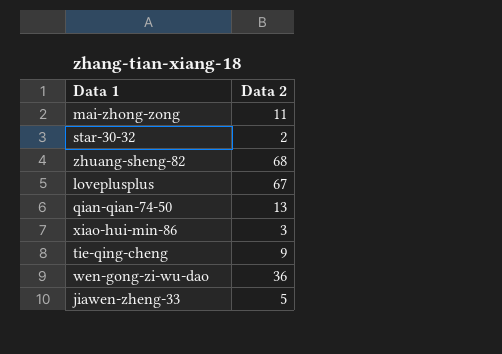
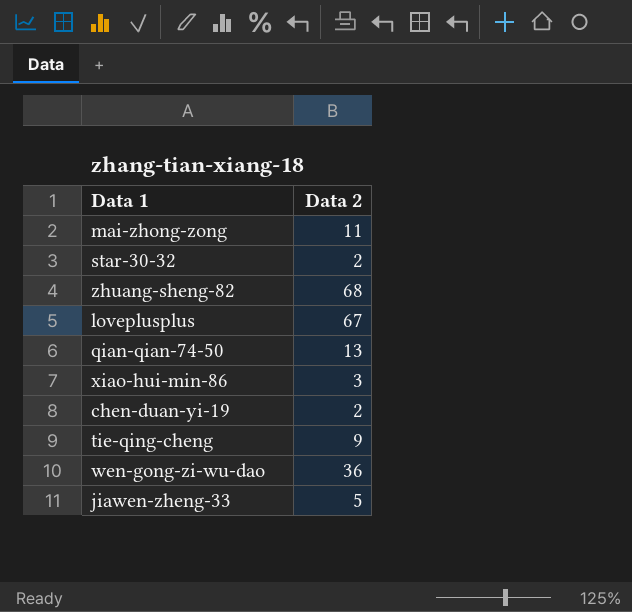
row chen-duan-yi-19: none -> 2

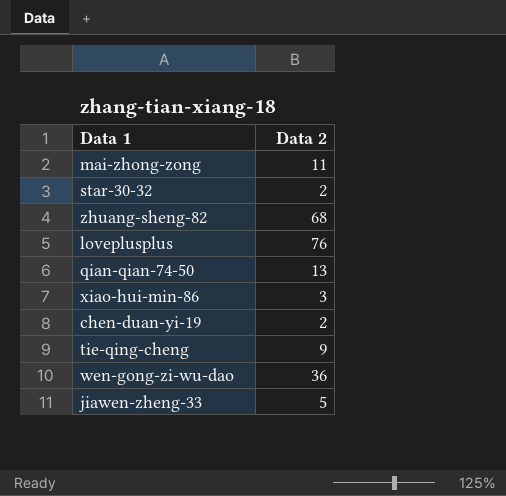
loveplusplus | Data 2: 67 -> 76

